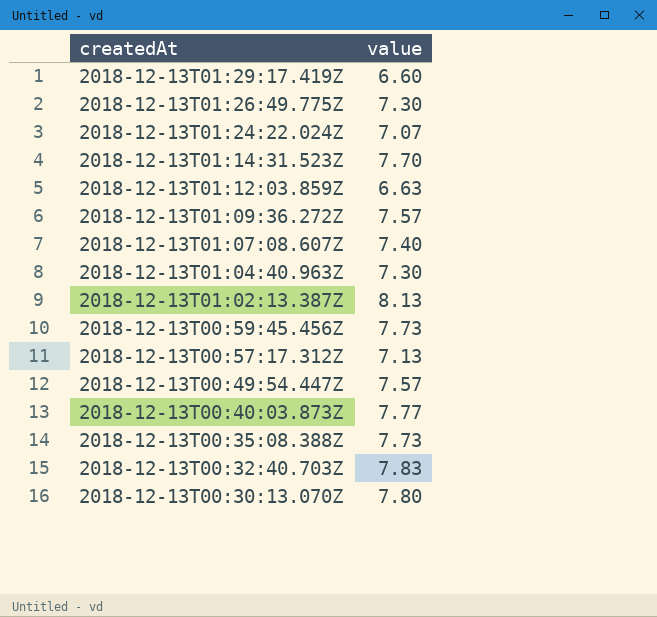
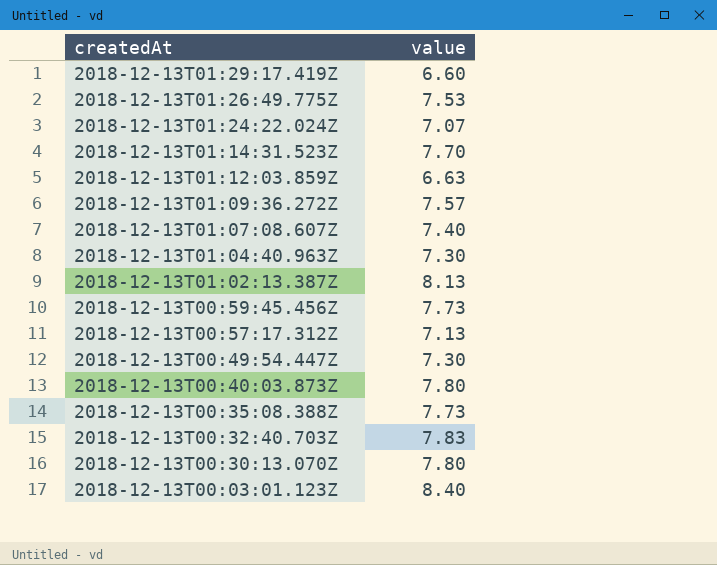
2018-12-13T01:26:49.775Z | value: 7.30 -> 7.53
2018-12-13T00:49:54.447Z | value: 7.57 -> 7.30
2018-12-13T00:40:03.873Z | value: 7.77 -> 7.80
row 2018-12-13T00:03:01.123Z: none -> 8.40

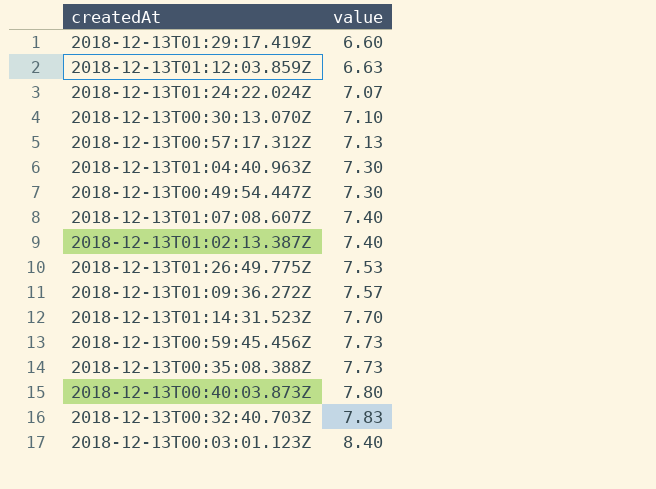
row order: createdAt descending -> value ascending
2018-12-13T00:30:13.070Z | value: 7.80 -> 7.10
2018-12-13T01:02:13.387Z | value: 8.13 -> 7.40

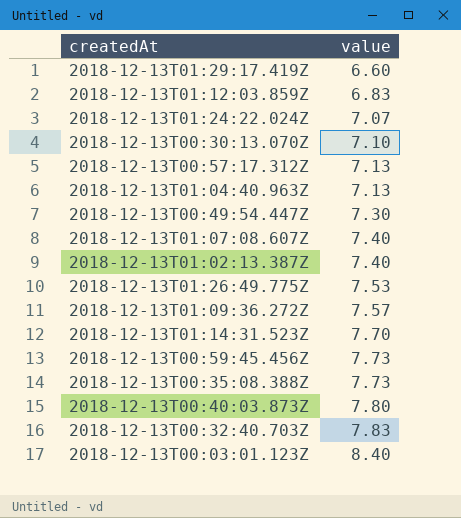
2018-12-13T01:12:03.859Z | value: 6.63 -> 6.83
2018-12-13T01:04:40.963Z | value: 7.30 -> 7.13

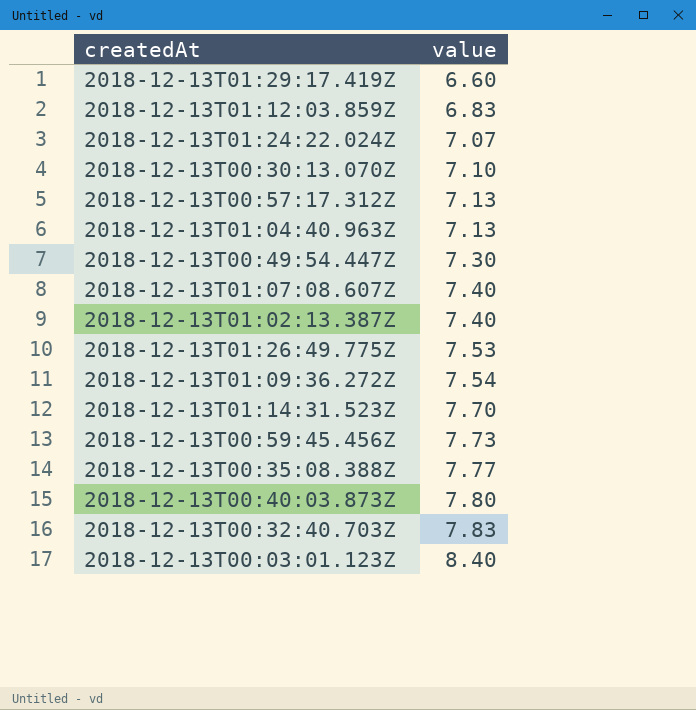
2018-12-13T01:09:36.272Z | value: 7.57 -> 7.54
2018-12-13T00:35:08.388Z | value: 7.73 -> 7.77

